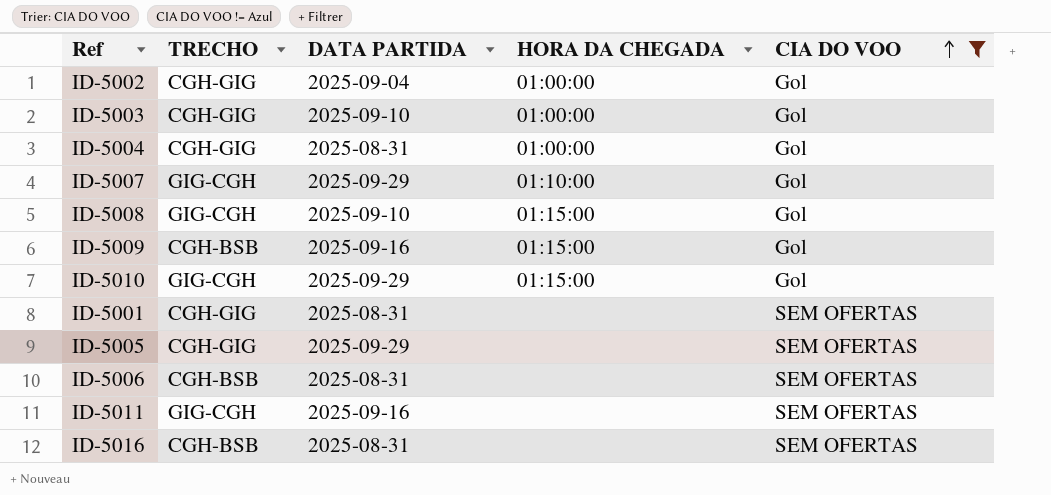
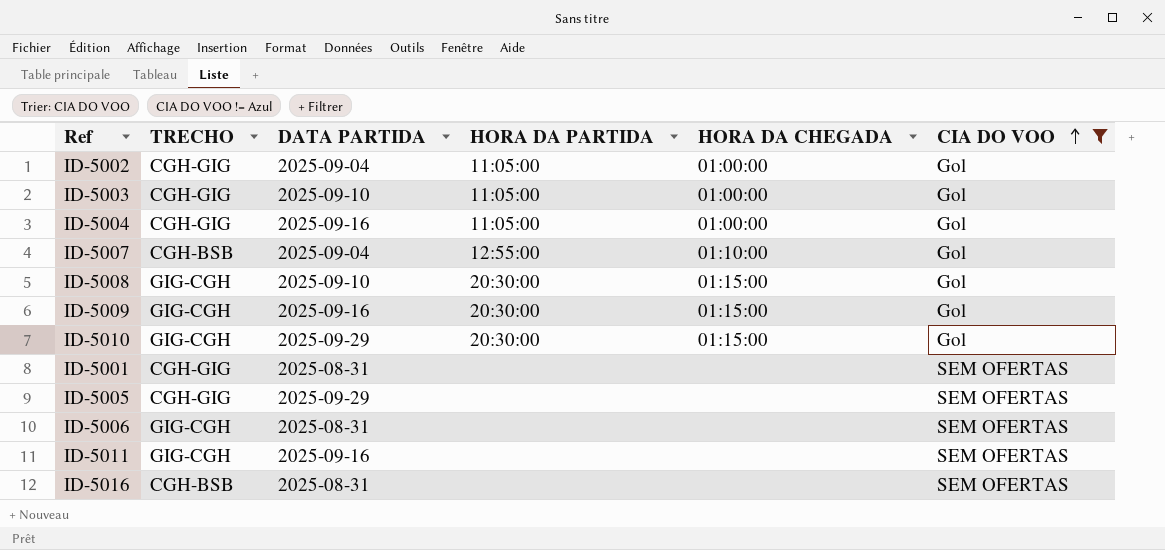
column HORA DA PARTIDA | position: none -> 4
ID-5004 | DATA PARTIDA: 2025-08-31 -> 2025-09-16
ID-5007 | TRECHO: GIG-CGH -> CGH-BSB
ID-5007 | DATA PARTIDA: 2025-09-29 -> 2025-09-04
ID-5009 | TRECHO: CGH-BSB -> GIG-CGH
ID-5006 | TRECHO: CGH-BSB -> GIG-CGH

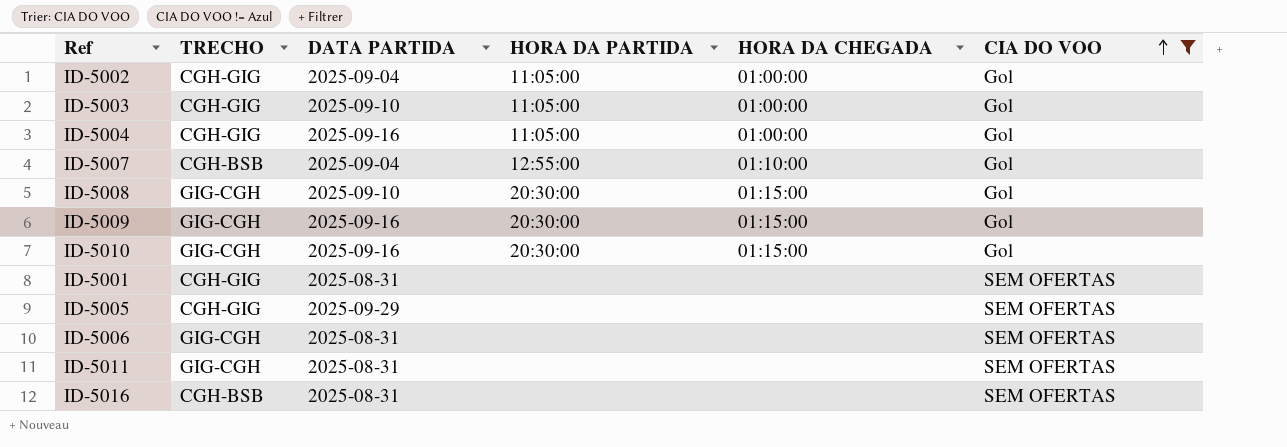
ID-5010 | DATA PARTIDA: 2025-09-29 -> 2025-09-16
ID-5011 | DATA PARTIDA: 2025-09-16 -> 2025-08-31

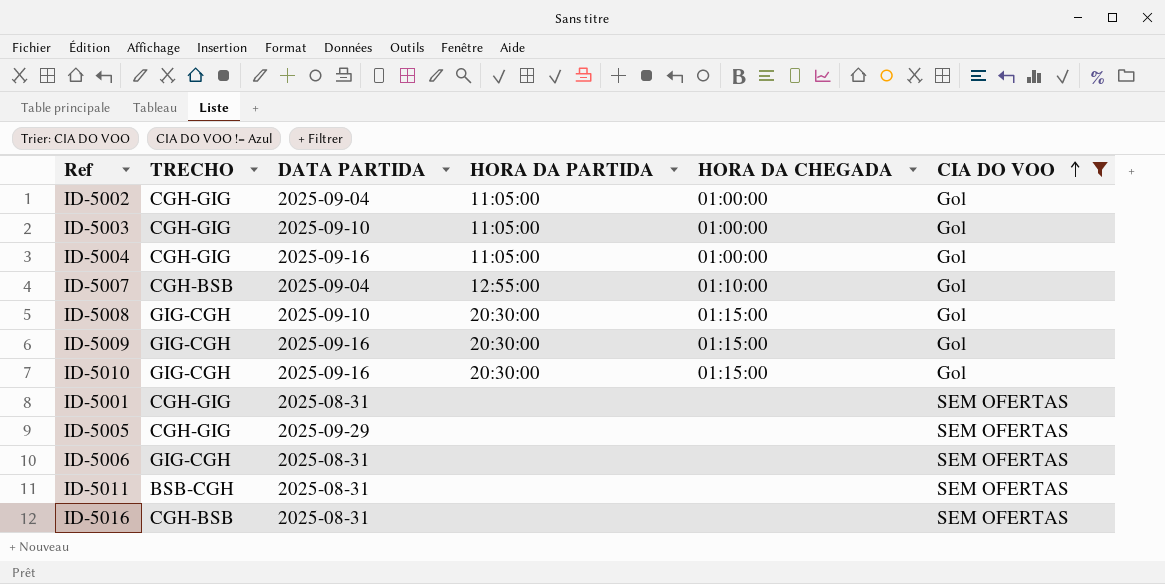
ID-5011 | TRECHO: GIG-CGH -> BSB-CGH

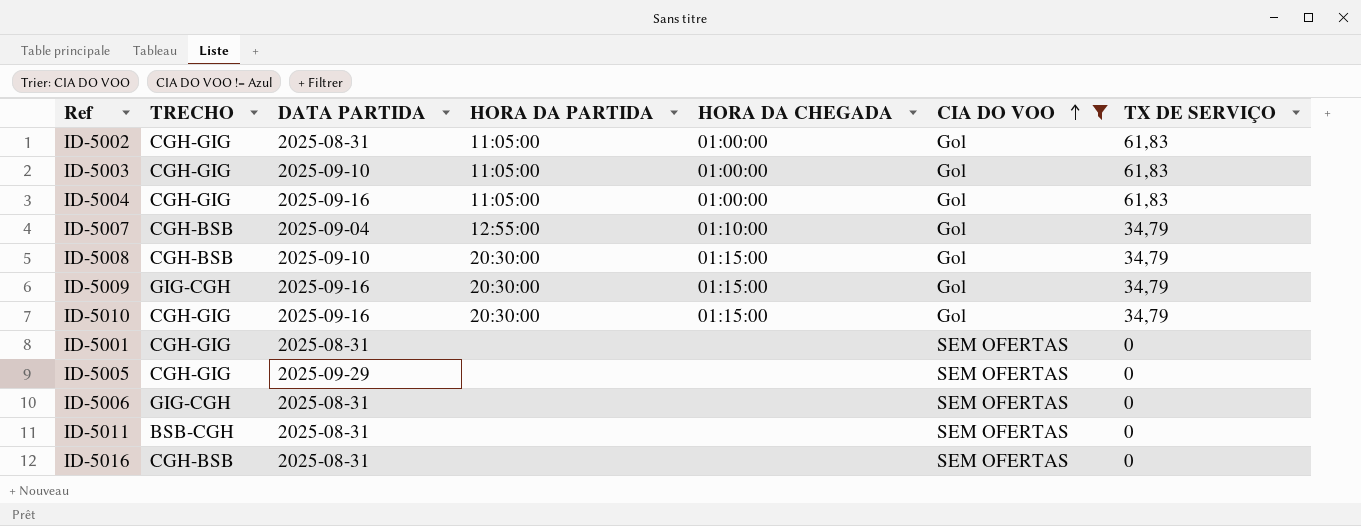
column TX DE SERVIÇO | position: none -> 7
ID-5002 | DATA PARTIDA: 2025-09-04 -> 2025-08-31
ID-5008 | TRECHO: GIG-CGH -> CGH-BSB
ID-5010 | TRECHO: GIG-CGH -> CGH-GIG

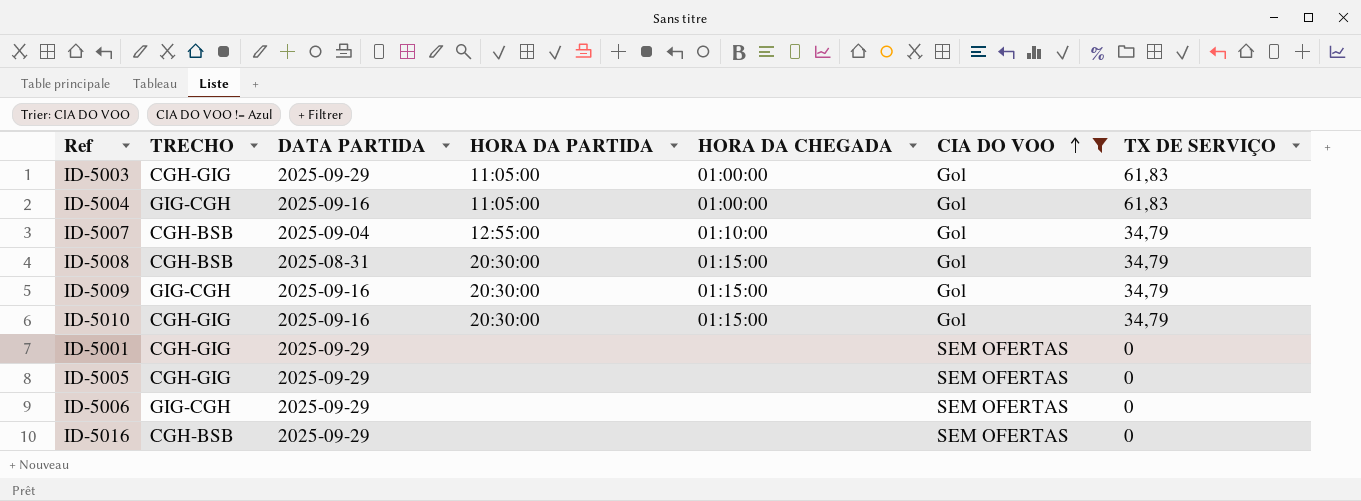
row ID-5002: CGH-GIG | 2025-08-31 | 11:05:00 | 01:00:00 | Gol | 61,83 -> none
row ID-5011: BSB-CGH | 2025-08-31 | none | none | SEM OFERTAS | 0 -> none
ID-5003 | DATA PARTIDA: 2025-09-10 -> 2025-09-29
ID-5004 | TRECHO: CGH-GIG -> GIG-CGH
ID-5008 | DATA PARTIDA: 2025-09-10 -> 2025-08-31
ID-5001 | DATA PARTIDA: 2025-08-31 -> 2025-09-29
ID-5006 | DATA PARTIDA: 2025-08-31 -> 2025-09-29
ID-5016 | DATA PARTIDA: 2025-08-31 -> 2025-09-29

